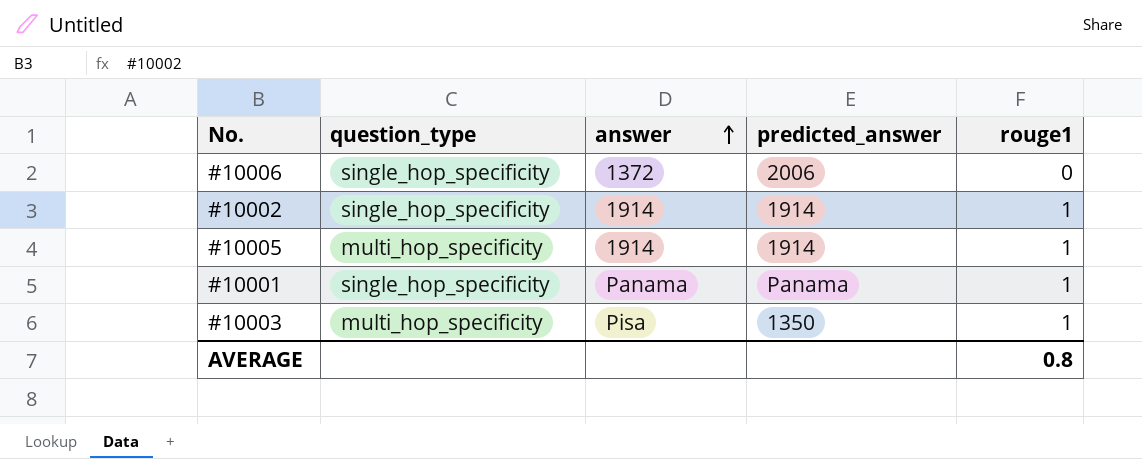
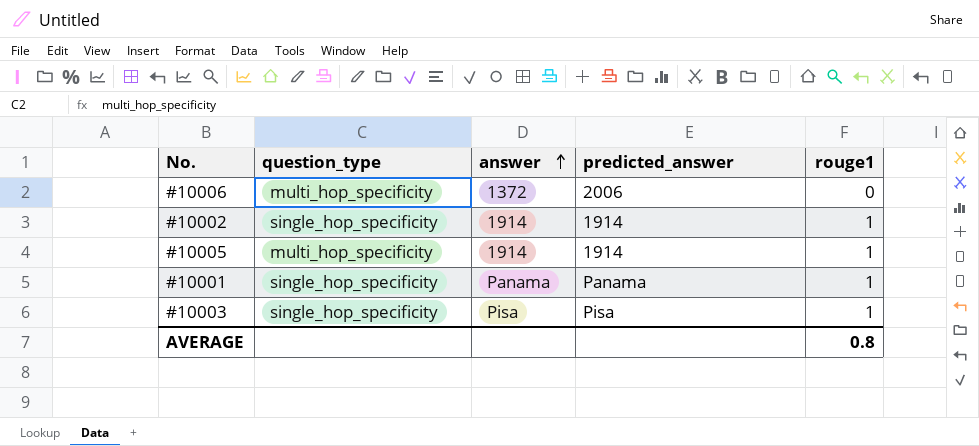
#10006 | question_type: single_hop_specificity -> multi_hop_specificity
#10003 | question_type: multi_hop_specificity -> single_hop_specificity
#10003 | predicted_answer: 1350 -> Pisa

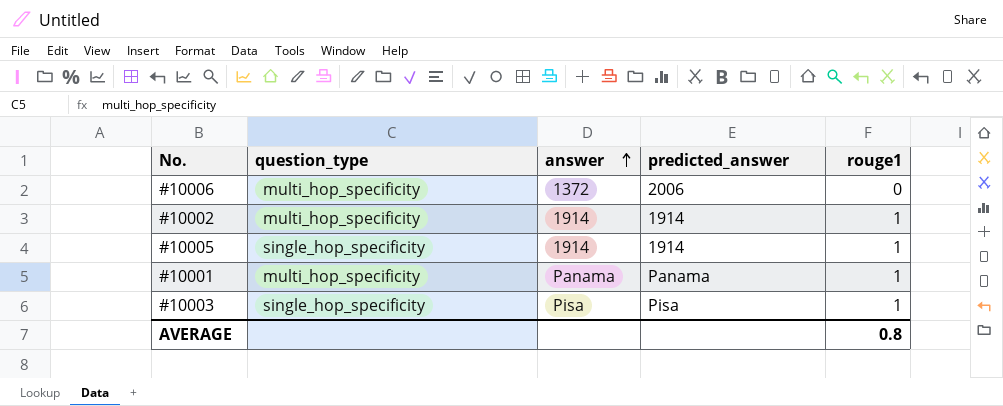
#10002 | question_type: single_hop_specificity -> multi_hop_specificity
#10005 | question_type: multi_hop_specificity -> single_hop_specificity
#10001 | question_type: single_hop_specificity -> multi_hop_specificity

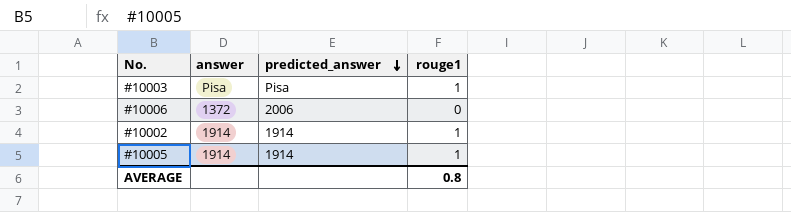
row order: answer ascending -> predicted_answer descending
column question_type | position: 2 -> none
row #10001: multi_hop_specificity | Panama | Panama | 1 -> none

